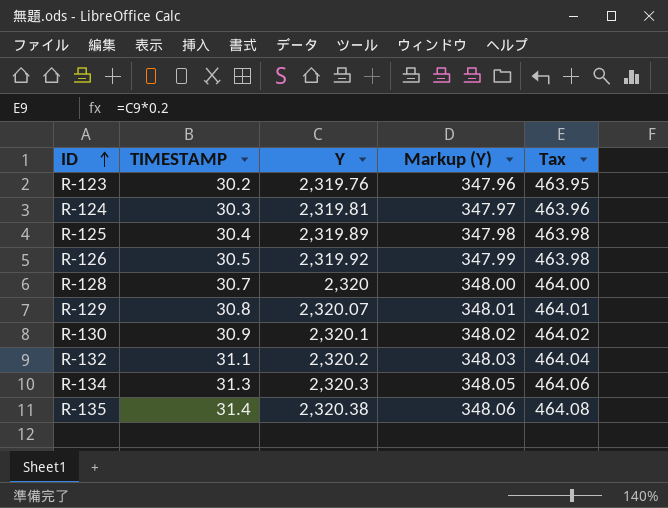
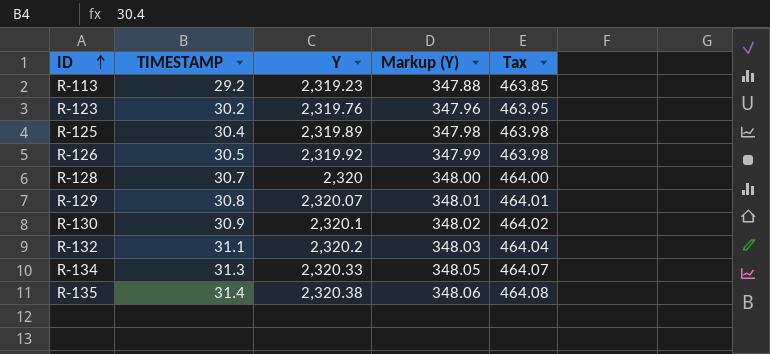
row R-124: 30.3 | 2,319.81 | 347.97 | 463.96 -> none
row R-113: none -> 29.2 | 2,319.23 | 347.88 | 463.85
R-134 | Y: 2,320.3 -> 2,320.33
R-134 | Tax: 464.06 -> 464.07

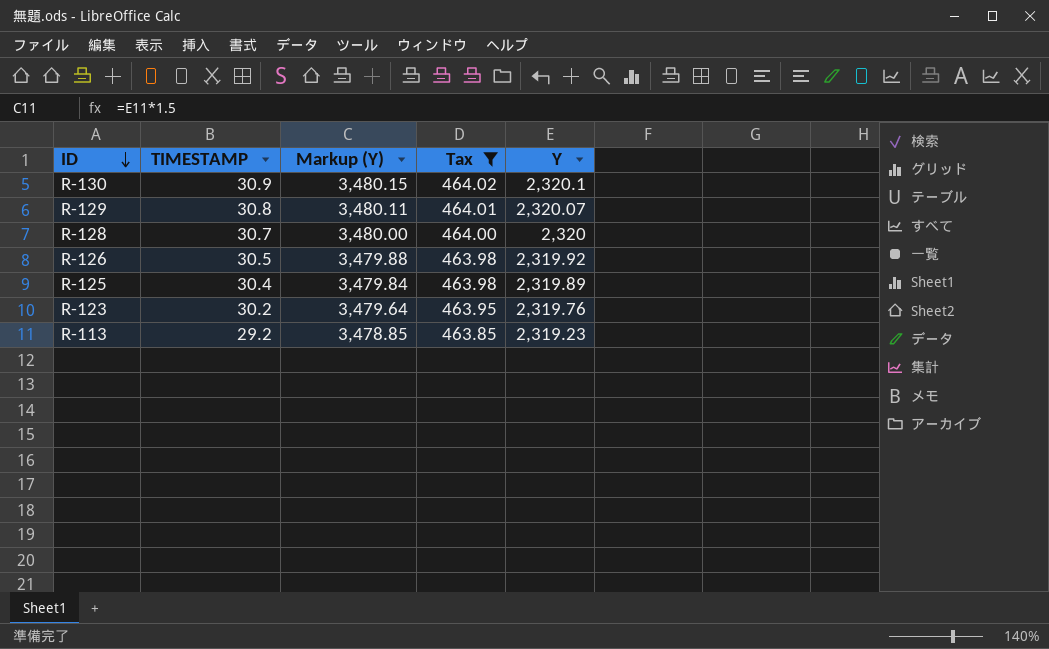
filter: none -> Tax <= 464.02
row order: ID ascending -> ID descending
column Markup (Y) | formula: [Y] * 0.15 -> [Y] * 1.5
column Y | position: 3 -> 5

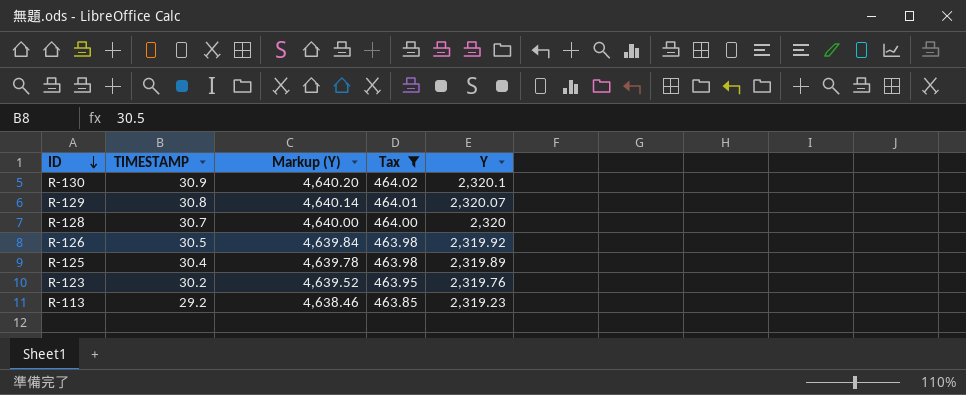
column Markup (Y) | formula: [Y] * 1.5 -> [Y] * 2

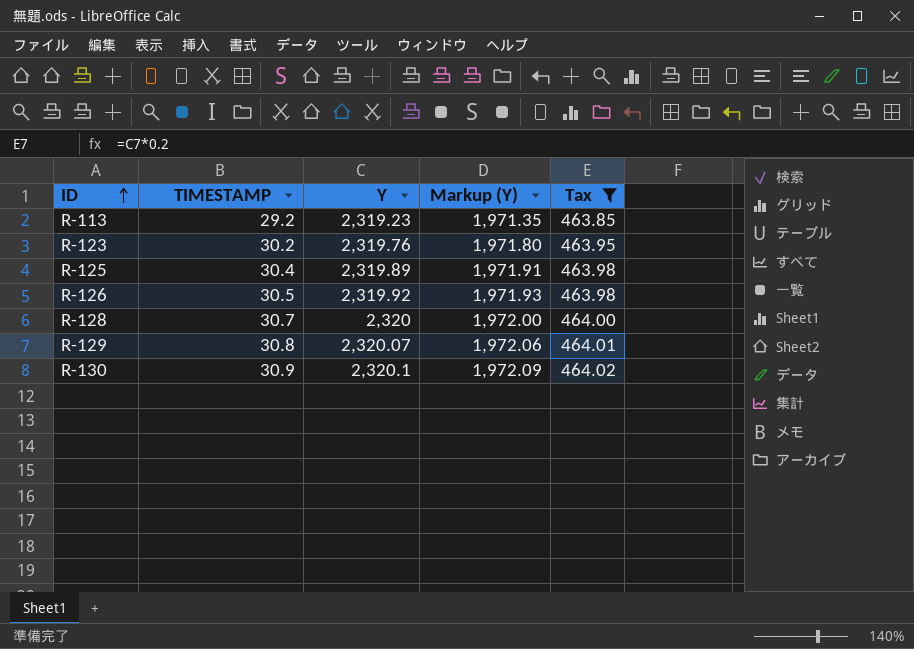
row order: ID descending -> ID ascending
column Y | position: 5 -> 3
column Markup (Y) | formula: [Y] * 2 -> [Y] * 0.85

